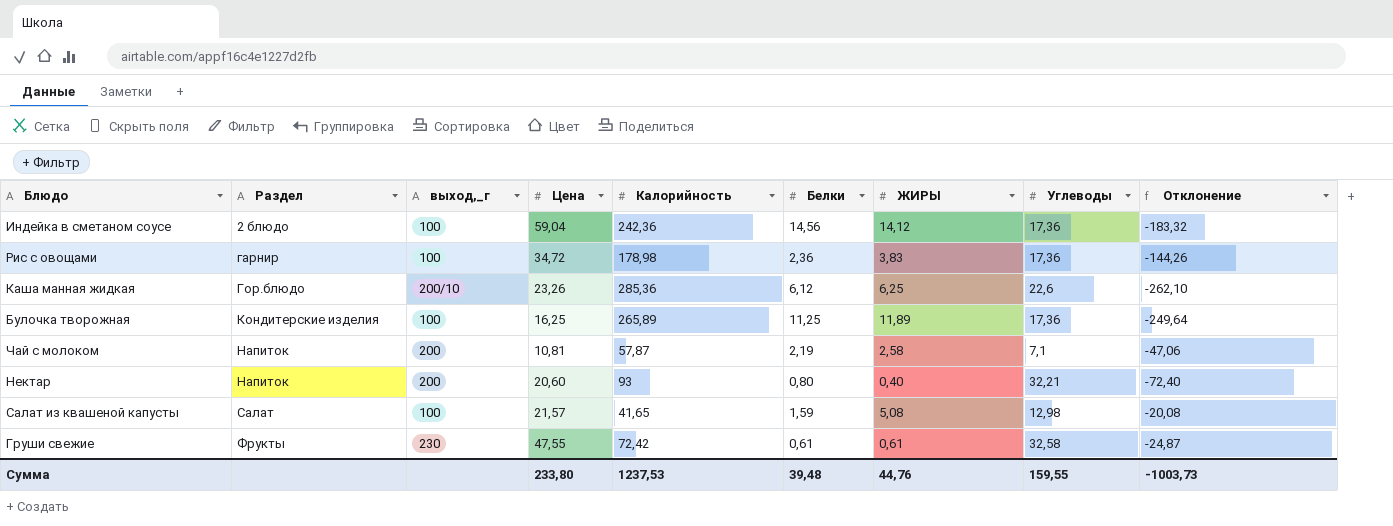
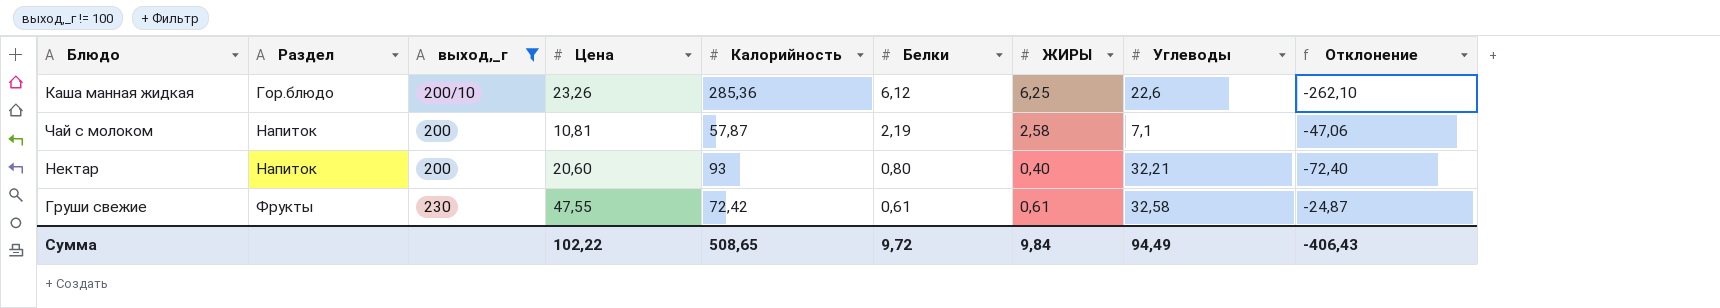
filter: none -> выход,_г != 100
Сумма | Цена: 233,80 -> 102,22
Сумма | Калорийность: 1237,53 -> 508,65
Сумма | Белки: 39,48 -> 9,72
Сумма | ЖИРЫ: 44,76 -> 9,84
Сумма | Углеводы: 159,55 -> 94,49
Сумма | Отклонение: -1003,73 -> -406,43

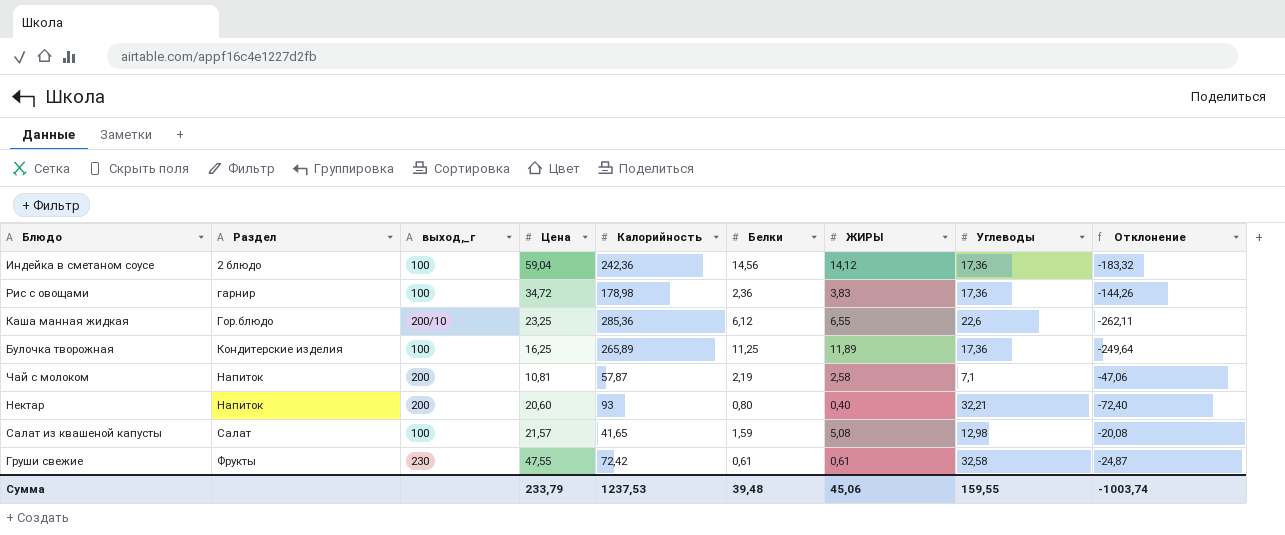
filter: выход,_г != 100 -> none
Каша манная жидкая | Цена: 23,26 -> 23,25
Каша манная жидкая | ЖИРЫ: 6,25 -> 6,55
Каша манная жидкая | Отклонение: -262,10 -> -262,11
Сумма | Цена: 102,22 -> 233,79
Сумма | Калорийность: 508,65 -> 1237,53
Сумма | Белки: 9,72 -> 39,48
Сумма | ЖИРЫ: 9,84 -> 45,06
Сумма | Углеводы: 94,49 -> 159,55
Сумма | Отклонение: -406,43 -> -1003,74

